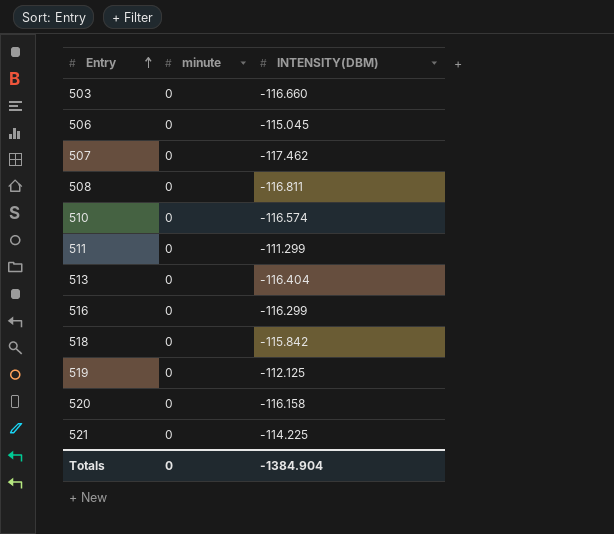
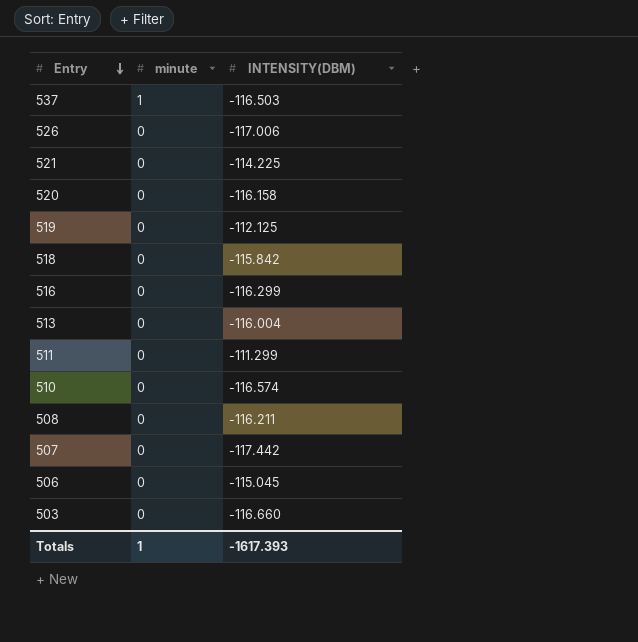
row order: Entry ascending -> Entry descending
row 537: none -> 1 | -116.503
row 526: none -> 0 | -117.006
513 | INTENSITY(DBM): -116.404 -> -116.004
508 | INTENSITY(DBM): -116.811 -> -116.211
507 | INTENSITY(DBM): -117.462 -> -117.442
Totals | minute: 0 -> 1
Totals | INTENSITY(DBM): -1384.904 -> -1617.393

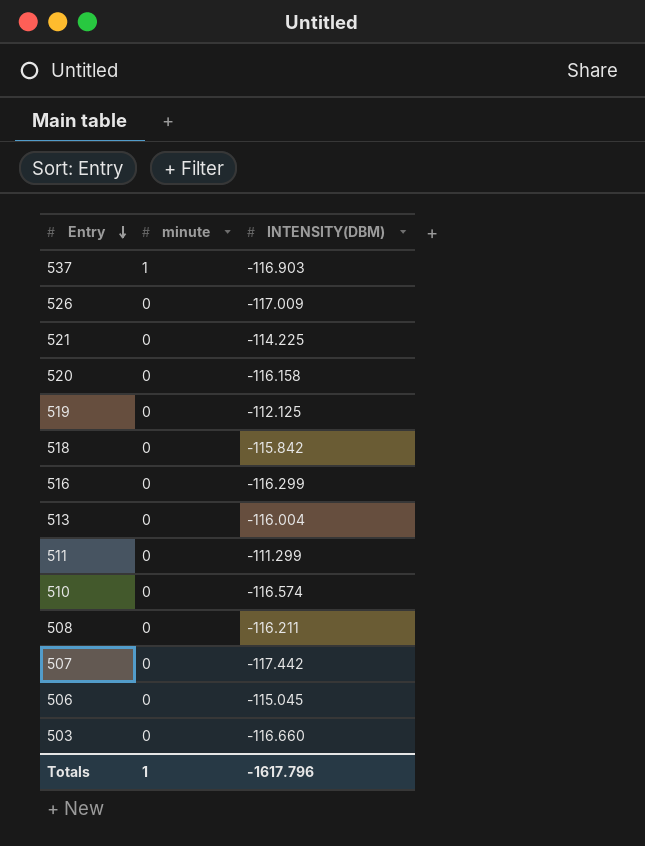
537 | INTENSITY(DBM): -116.503 -> -116.903
526 | INTENSITY(DBM): -117.006 -> -117.009
Totals | INTENSITY(DBM): -1617.393 -> -1617.796

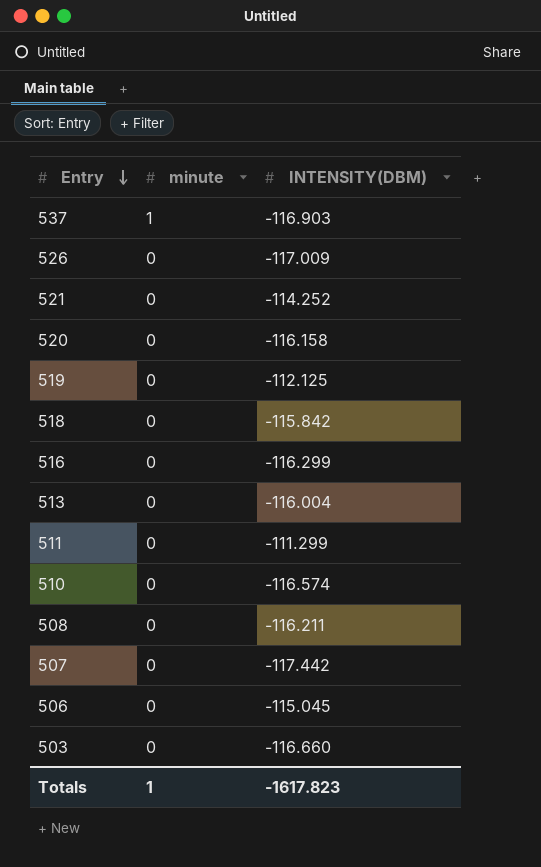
521 | INTENSITY(DBM): -114.225 -> -114.252
Totals | INTENSITY(DBM): -1617.796 -> -1617.823

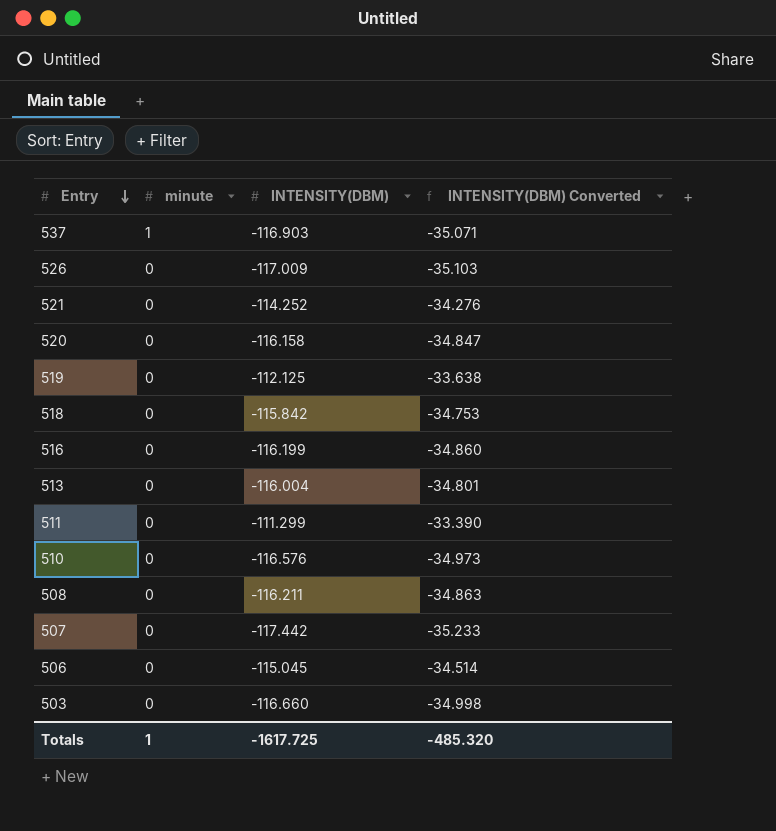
column INTENSITY(DBM) Converted | formula: none -> [INTENSITY(DBM)] * 0.3
516 | INTENSITY(DBM): -116.299 -> -116.199
510 | INTENSITY(DBM): -116.574 -> -116.576
Totals | INTENSITY(DBM): -1617.823 -> -1617.725

